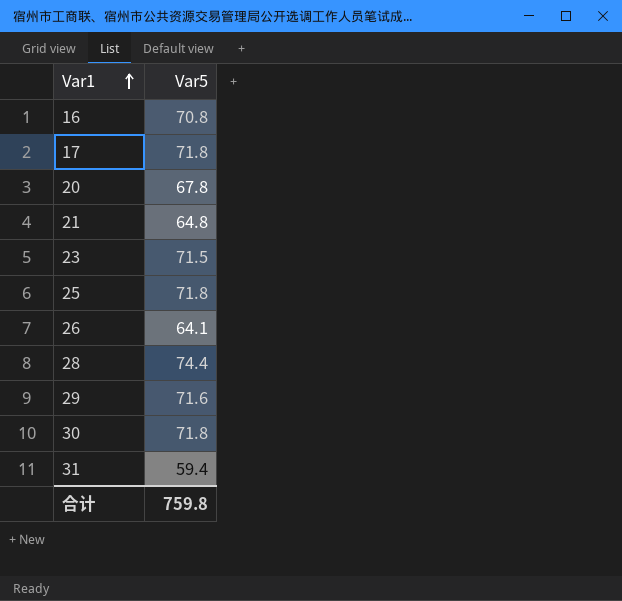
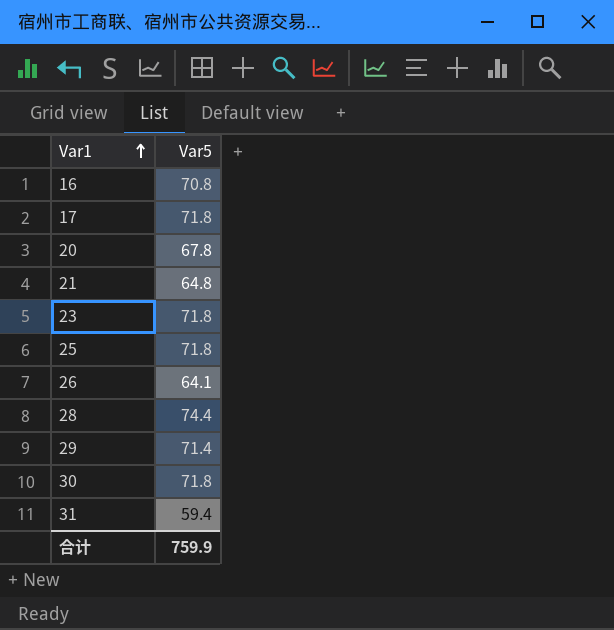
23 | Var5: 71.5 -> 71.8
29 | Var5: 71.6 -> 71.4
合计 | Var5: 759.8 -> 759.9

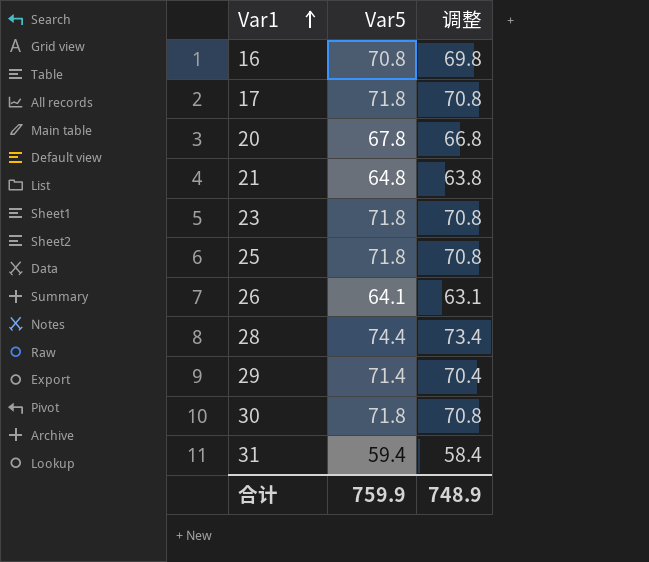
column 调整 | formula: none -> [Var5] - 1

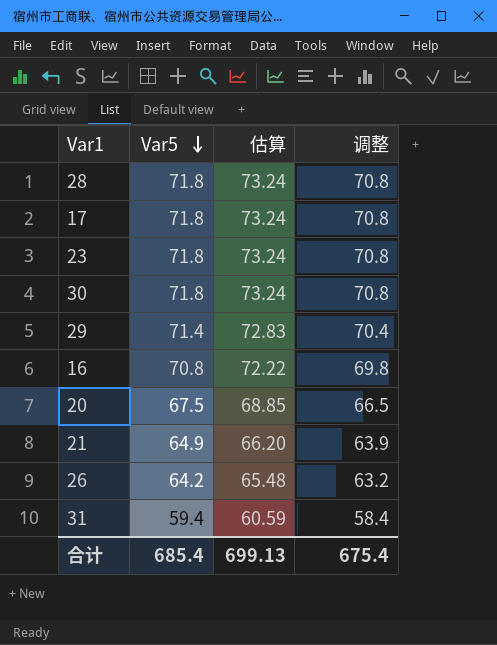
row order: Var1 ascending -> Var5 descending
column 估算 | formula: none -> [Var5] * 1.02
row 25: 71.8 | 70.8 -> none
28 | Var5: 74.4 -> 71.8
28 | 调整: 73.4 -> 70.8
20 | Var5: 67.8 -> 67.5
20 | 调整: 66.8 -> 66.5
21 | Var5: 64.8 -> 64.9
21 | 调整: 63.8 -> 63.9
26 | Var5: 64.1 -> 64.2
26 | 调整: 63.1 -> 63.2
合计 | Var5: 759.9 -> 685.4
合计 | 调整: 748.9 -> 675.4

